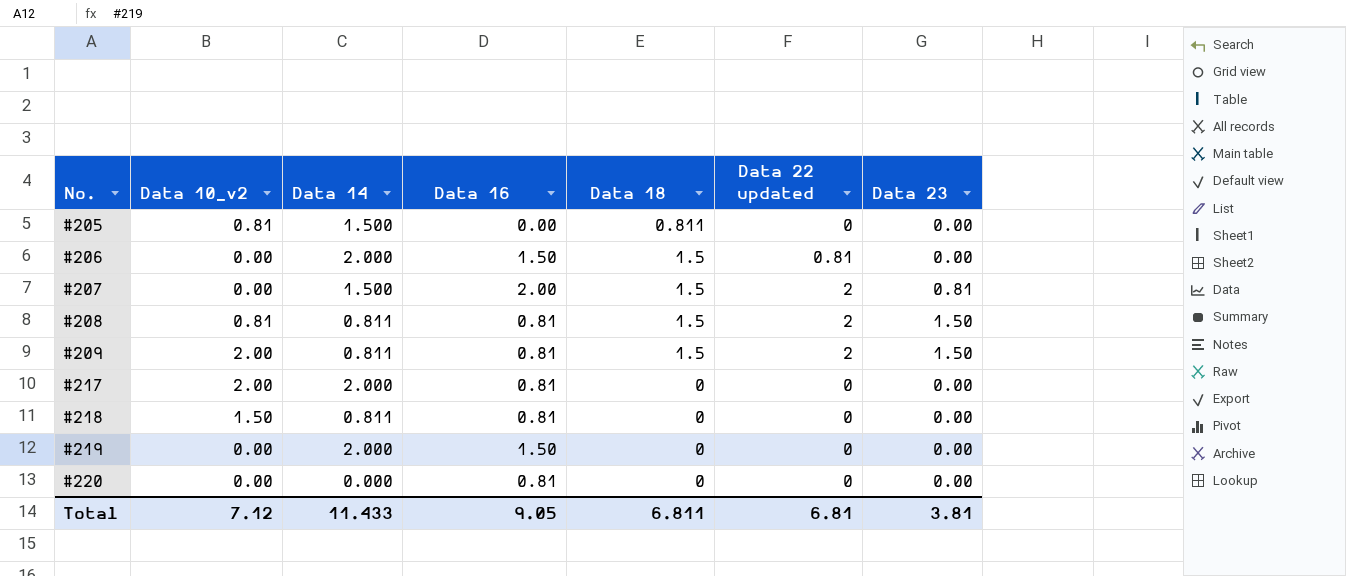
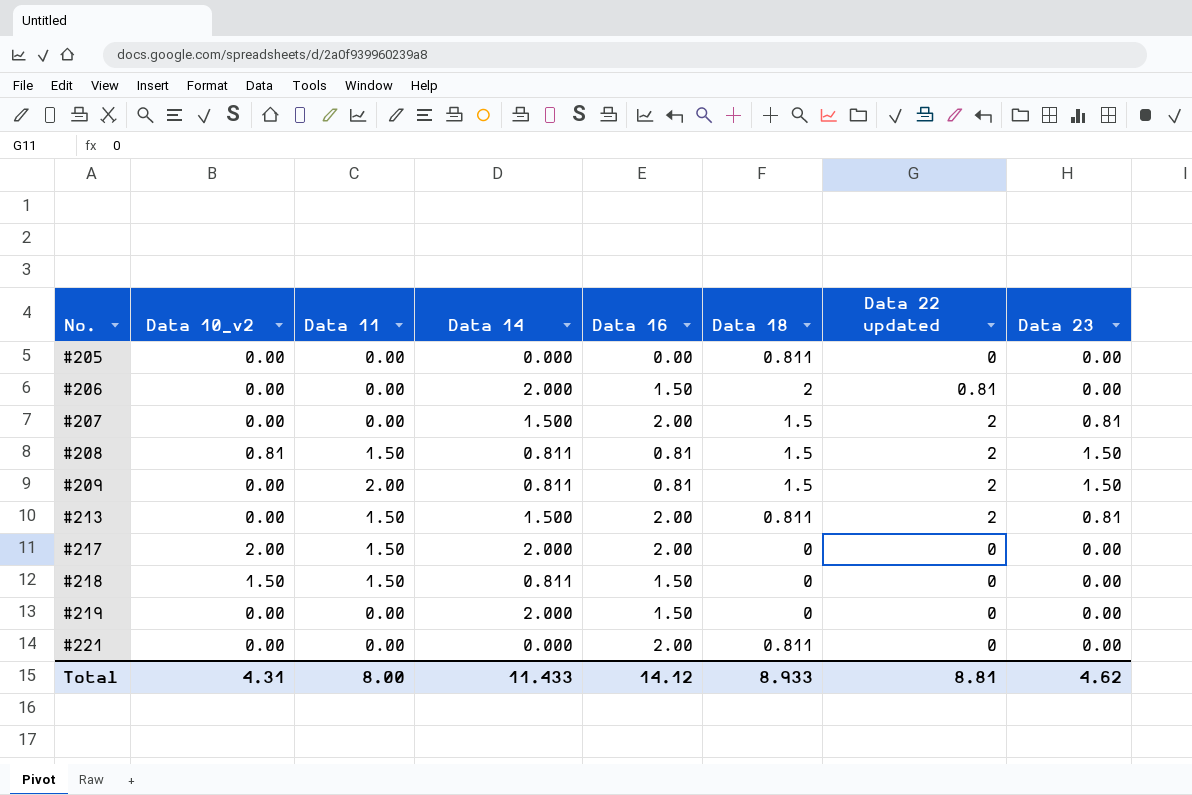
column Data 11 | position: none -> 3
row #220: 0.00 | 0.000 | 0.81 | 0 | 0 | 0.00 -> none
#205 | Data 10_v2: 0.81 -> 0.00
#205 | Data 14: 1.500 -> 0.000
#206 | Data 18: 1.5 -> 2
#209 | Data 10_v2: 2.00 -> 0.00
row #213: none -> 0.00 | 1.50 | 1.500 | 2.00 | 0.811 | 2 | 0.81
#217 | Data 16: 0.81 -> 2.00
#218 | Data 16: 0.81 -> 1.50
row #221: none -> 0.00 | 0.00 | 0.000 | 2.00 | 0.811 | 0 | 0.00
Total | Data 10_v2: 7.12 -> 4.31
Total | Data 16: 9.05 -> 14.12
Total | Data 18: 6.811 -> 8.933
Total | Data 22 updated: 6.81 -> 8.81
Total | Data 23: 3.81 -> 4.62

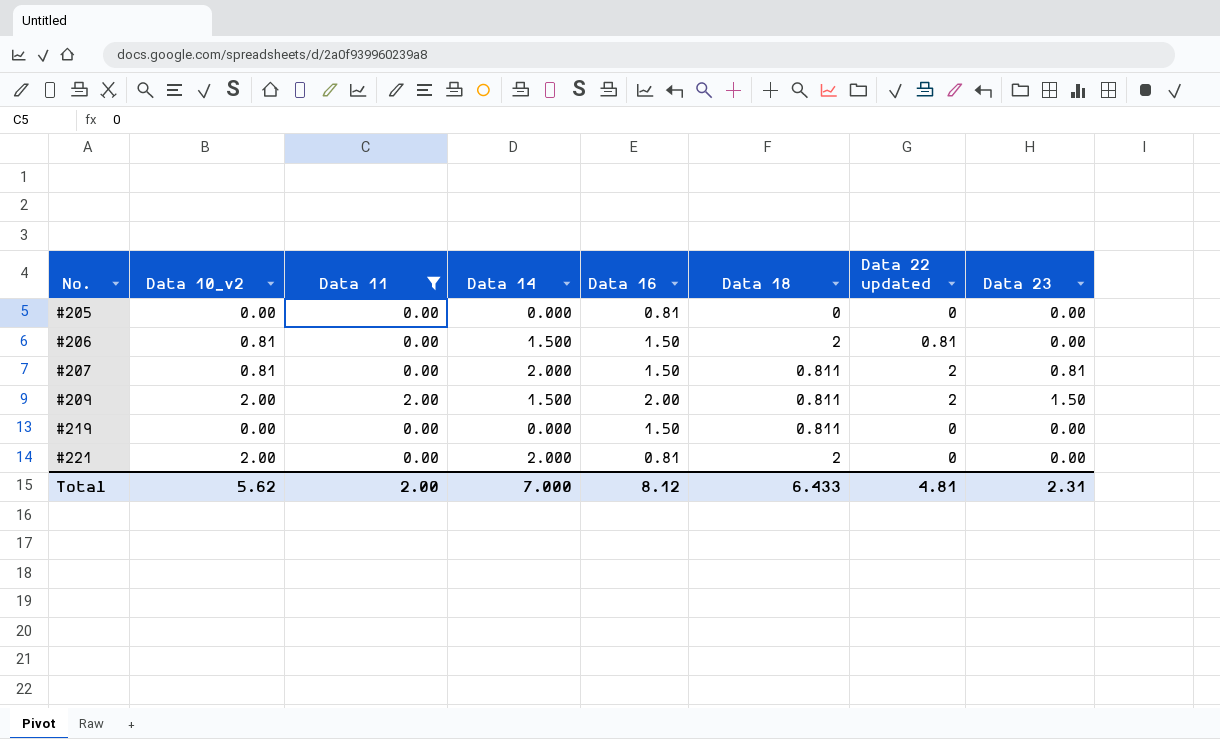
filter: none -> Data 11 != 1.50
#205 | Data 16: 0.00 -> 0.81
#205 | Data 18: 0.811 -> 0
#206 | Data 10_v2: 0.00 -> 0.81
#206 | Data 14: 2.000 -> 1.500
#207 | Data 10_v2: 0.00 -> 0.81
#207 | Data 14: 1.500 -> 2.000
#207 | Data 16: 2.00 -> 1.50
#207 | Data 18: 1.5 -> 0.811
#209 | Data 10_v2: 0.00 -> 2.00
#209 | Data 14: 0.811 -> 1.500
#209 | Data 16: 0.81 -> 2.00
#209 | Data 18: 1.5 -> 0.811
#219 | Data 14: 2.000 -> 0.000
#219 | Data 18: 0 -> 0.811
#221 | Data 10_v2: 0.00 -> 2.00
#221 | Data 14: 0.000 -> 2.000
#221 | Data 16: 2.00 -> 0.81
#221 | Data 18: 0.811 -> 2
Total | Data 10_v2: 4.31 -> 5.62
Total | Data 11: 8.00 -> 2.00
Total | Data 14: 11.433 -> 7.000
Total | Data 16: 14.12 -> 8.12
Total | Data 18: 8.933 -> 6.433
Total | Data 22 updated: 8.81 -> 4.81
Total | Data 23: 4.62 -> 2.31

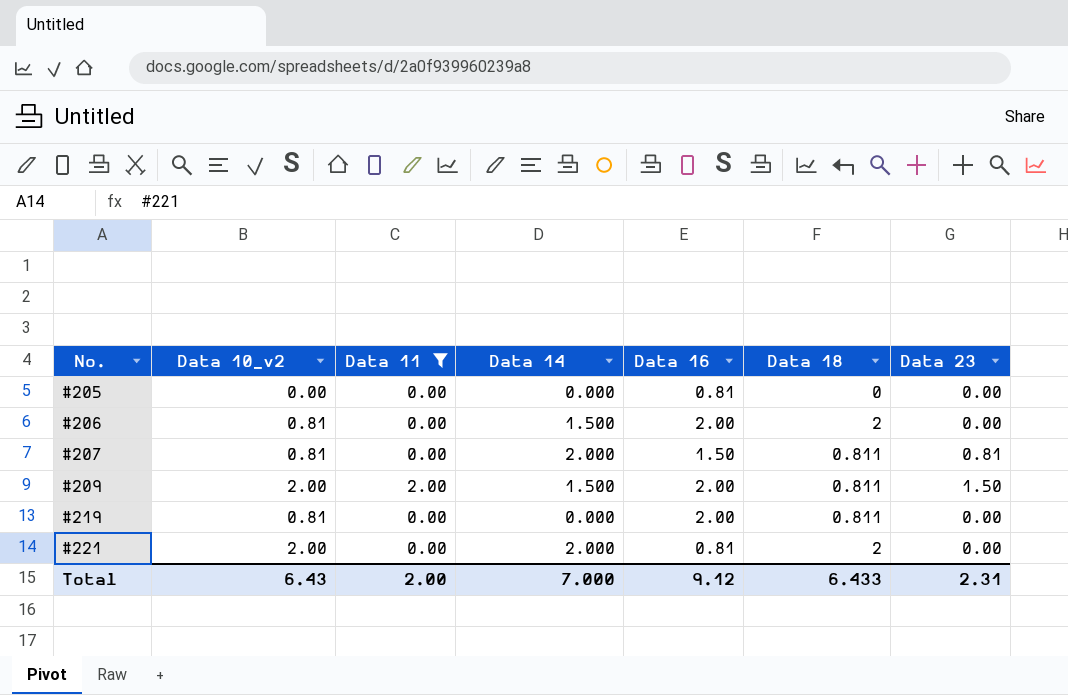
column Data 22 updated | position: 7 -> none
#206 | Data 16: 1.50 -> 2.00
#219 | Data 10_v2: 0.00 -> 0.81
#219 | Data 16: 1.50 -> 2.00
Total | Data 10_v2: 5.62 -> 6.43
Total | Data 16: 8.12 -> 9.12

